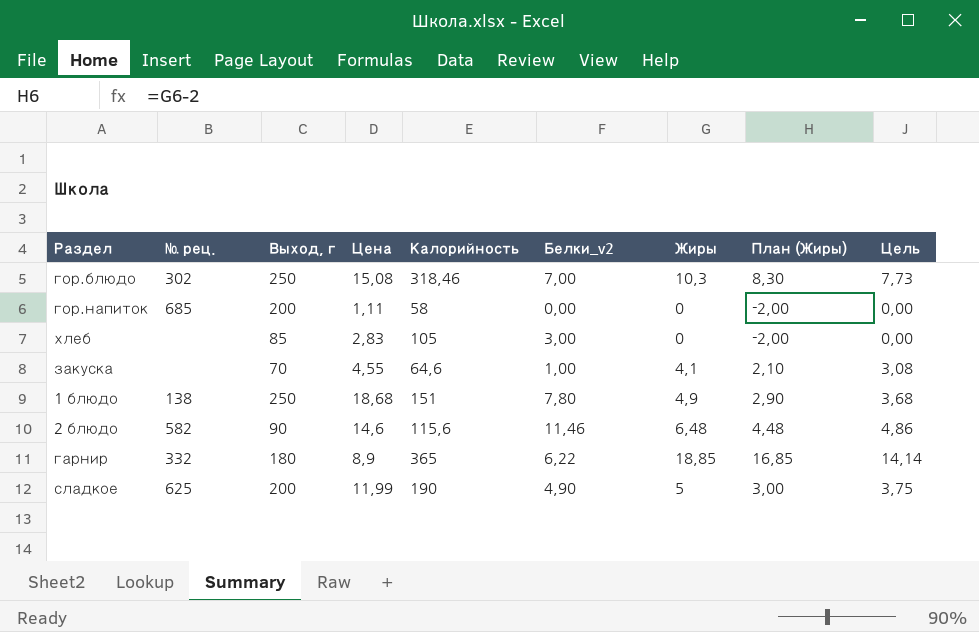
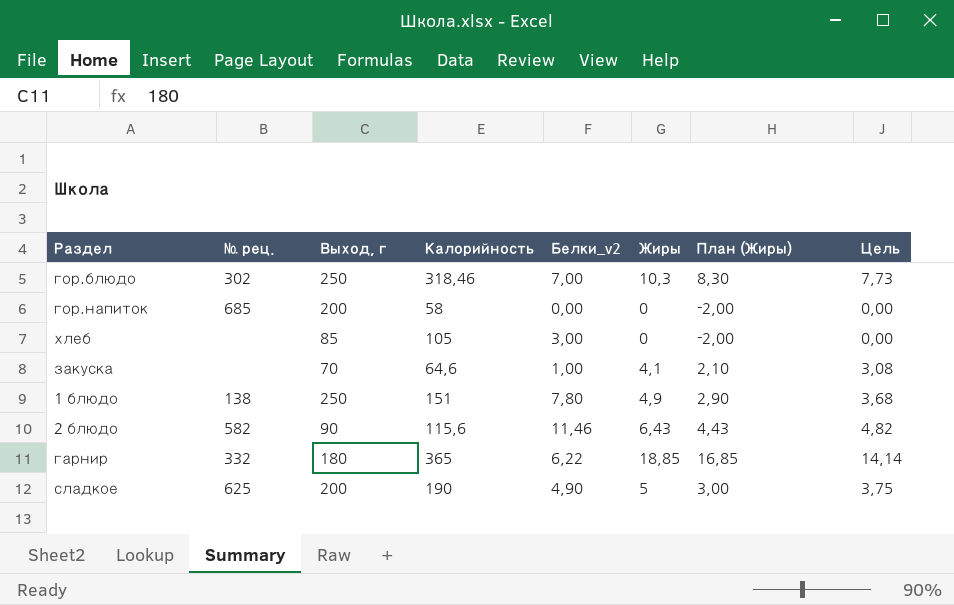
column Цена | position: 4 -> none
2 блюдо | Жиры: 6,48 -> 6,43
2 блюдо | План (Жиры): 4,48 -> 4,43
2 блюдо | Цель: 4,86 -> 4,82

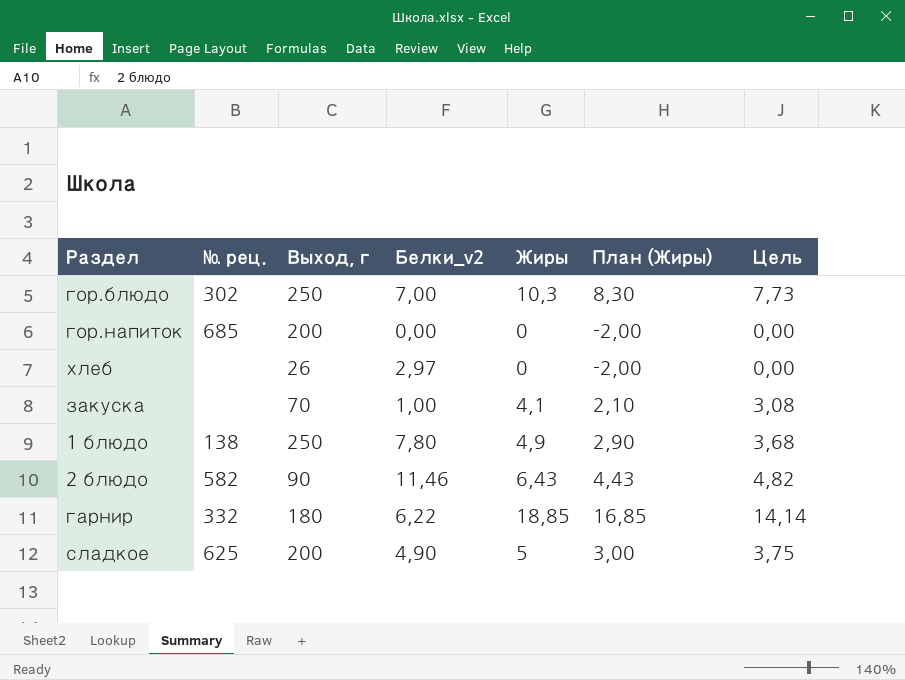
column Калорийность | position: 4 -> none
хлеб | Выход, г: 85 -> 26
хлеб | Белки_v2: 3,00 -> 2,97

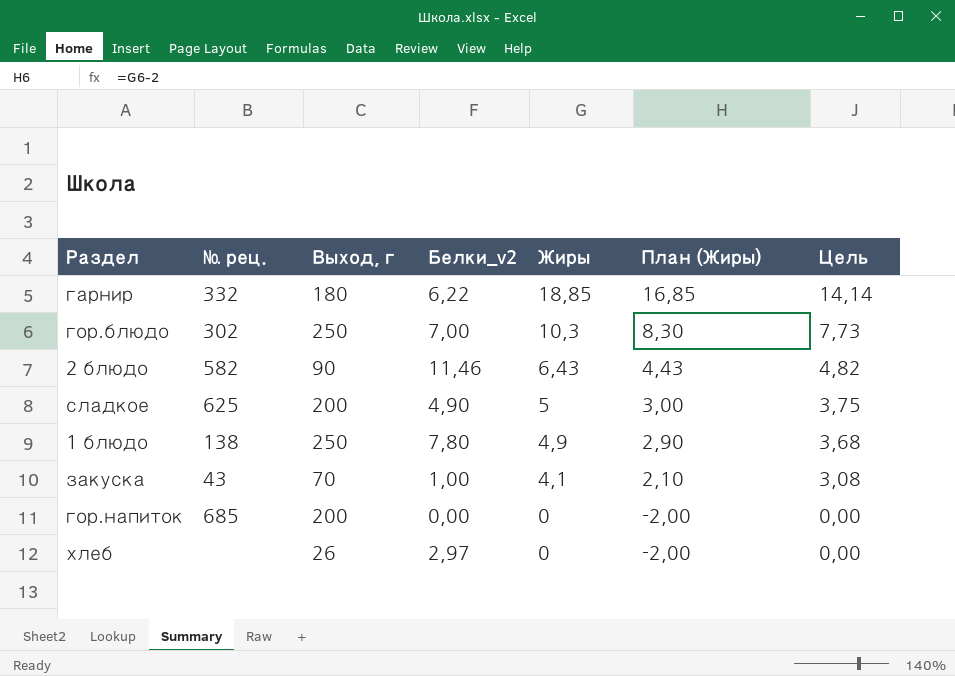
row order: none -> Жиры descending
закуска | № рец.: none -> 43

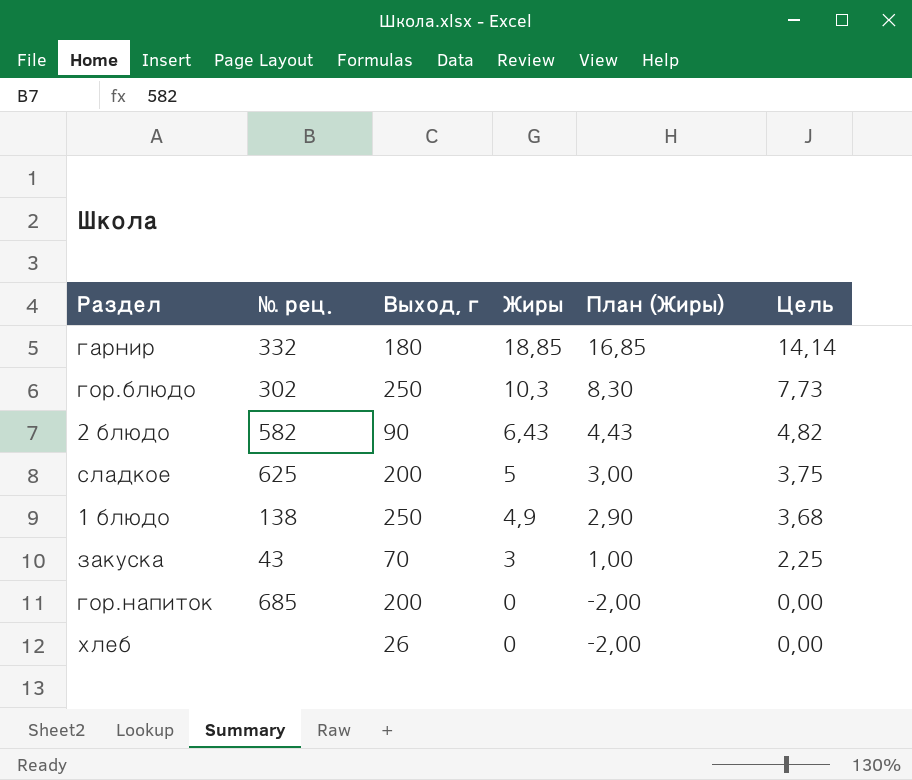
column Белки_v2 | position: 4 -> none
закуска | Жиры: 4,1 -> 3
закуска | План (Жиры): 2,10 -> 1,00
закуска | Цель: 3,08 -> 2,25

